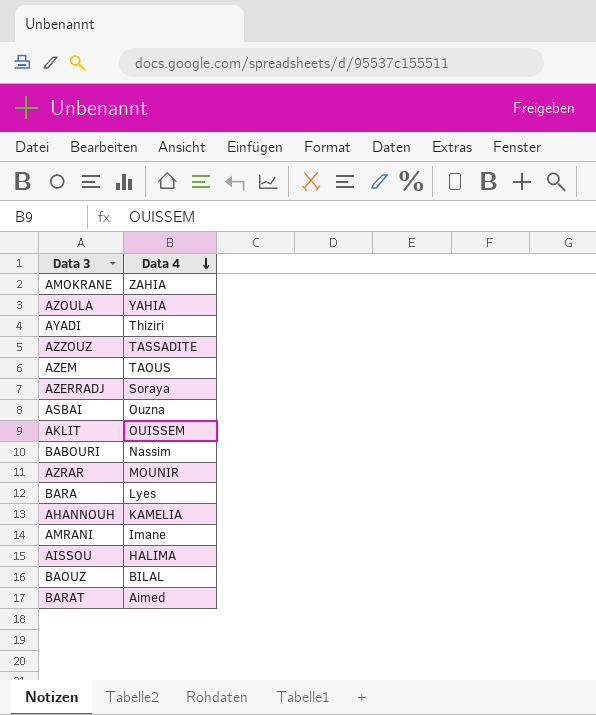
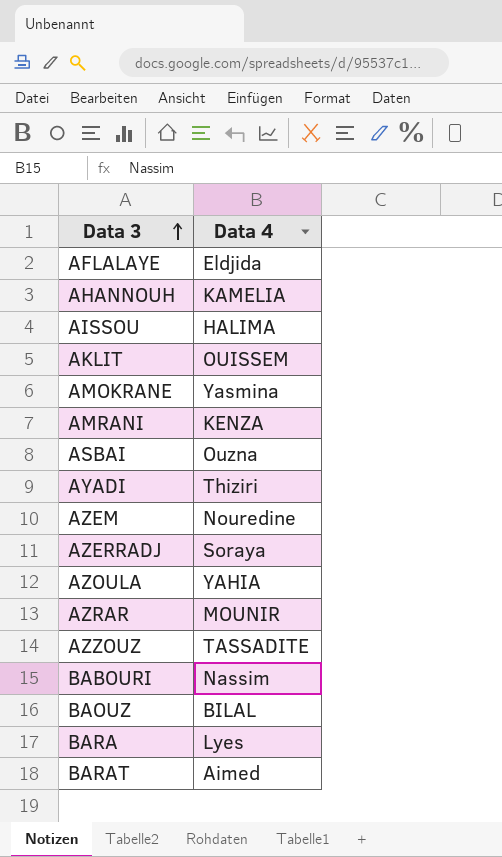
row order: Data 4 descending -> Data 3 ascending
row AFLALAYE: none -> Eldjida
AMOKRANE | Data 4: ZAHIA -> Yasmina
AMRANI | Data 4: Imane -> KENZA
AZEM | Data 4: TAOUS -> Nouredine

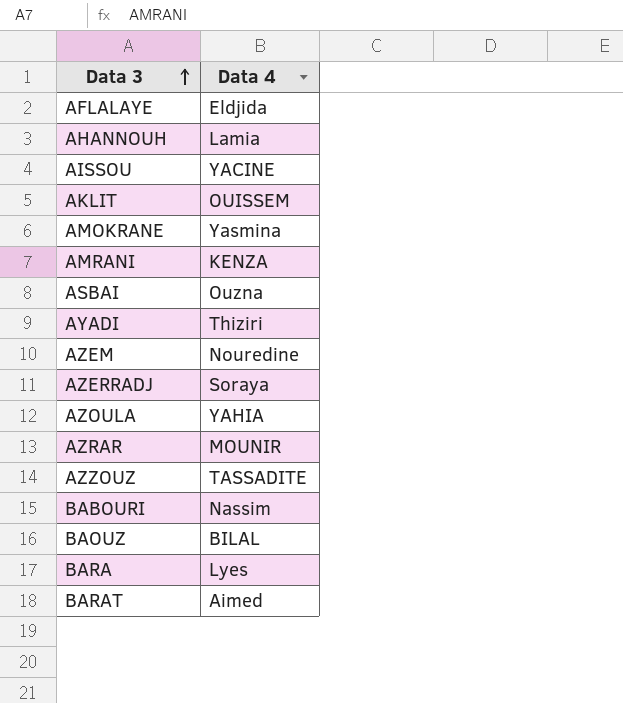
AHANNOUH | Data 4: KAMELIA -> Lamia
AISSOU | Data 4: HALIMA -> YACINE

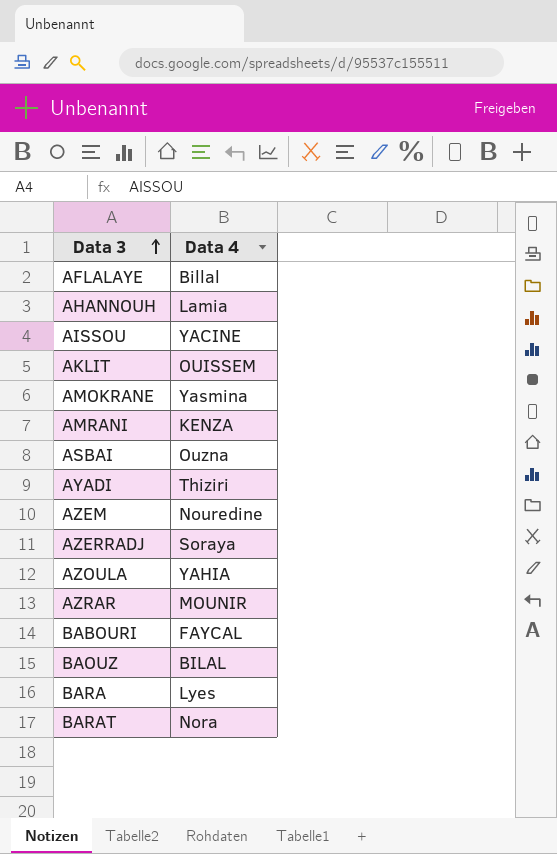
row AZZOUZ: TASSADITE -> none
AFLALAYE | Data 4: Eldjida -> Billal
BABOURI | Data 4: Nassim -> FAYCAL
BARAT | Data 4: Aimed -> Nora

